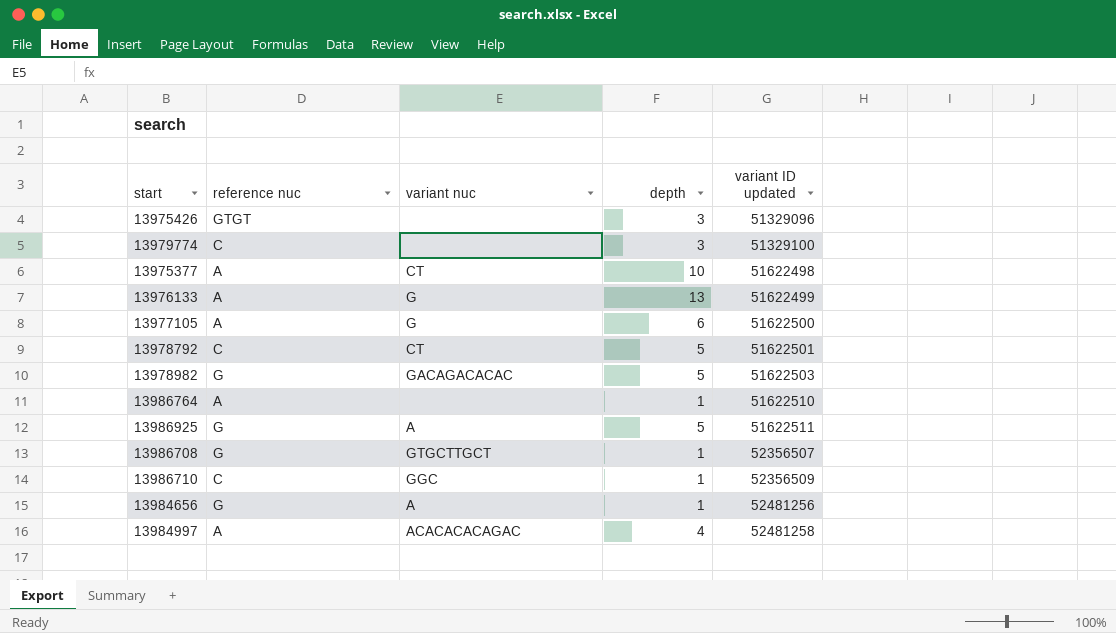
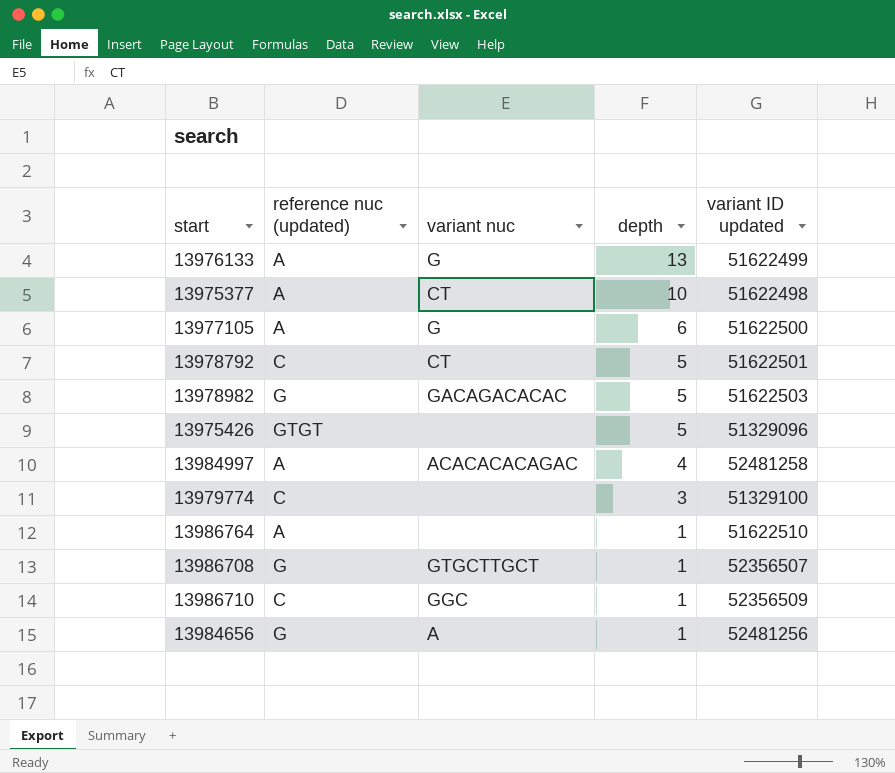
row order: variant ID updated ascending -> depth descending
column name: reference nuc -> reference nuc (updated)
row 13986925: G | A | 5 | 51622511 -> none
13975426 | depth: 3 -> 5

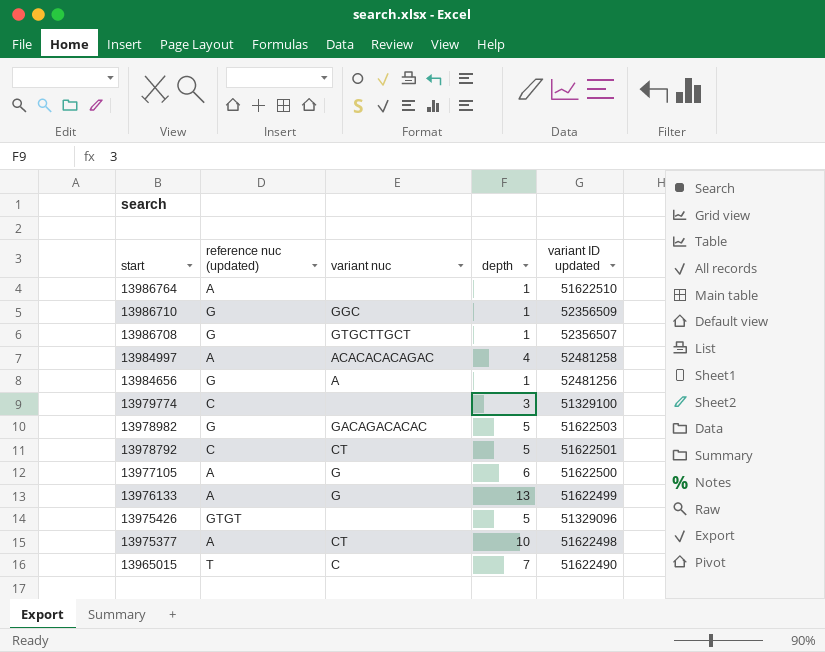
row order: depth descending -> start descending
13986710 | reference nuc (updated): C -> G
row 13965015: none -> T | C | 7 | 51622490

